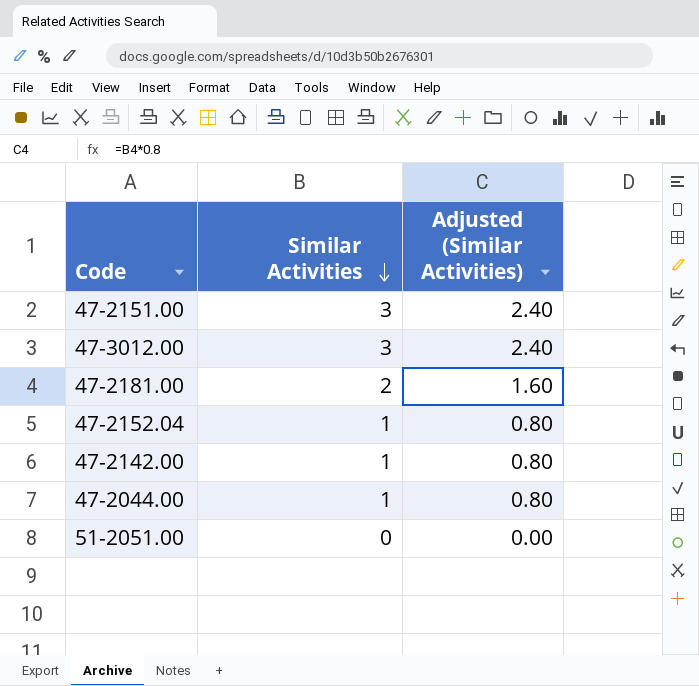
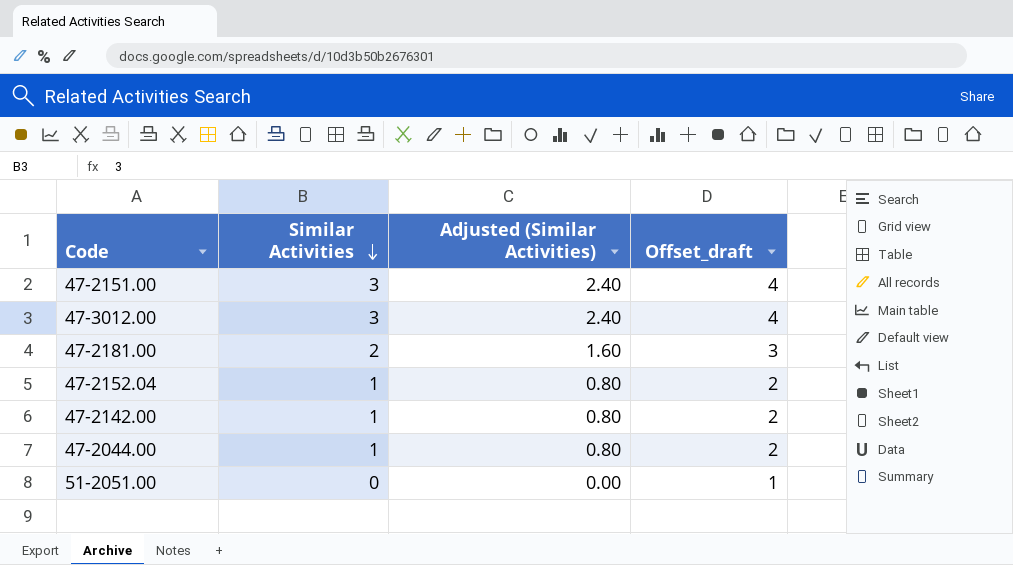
column Offset_draft | formula: none -> [Similar Activities] + 1

